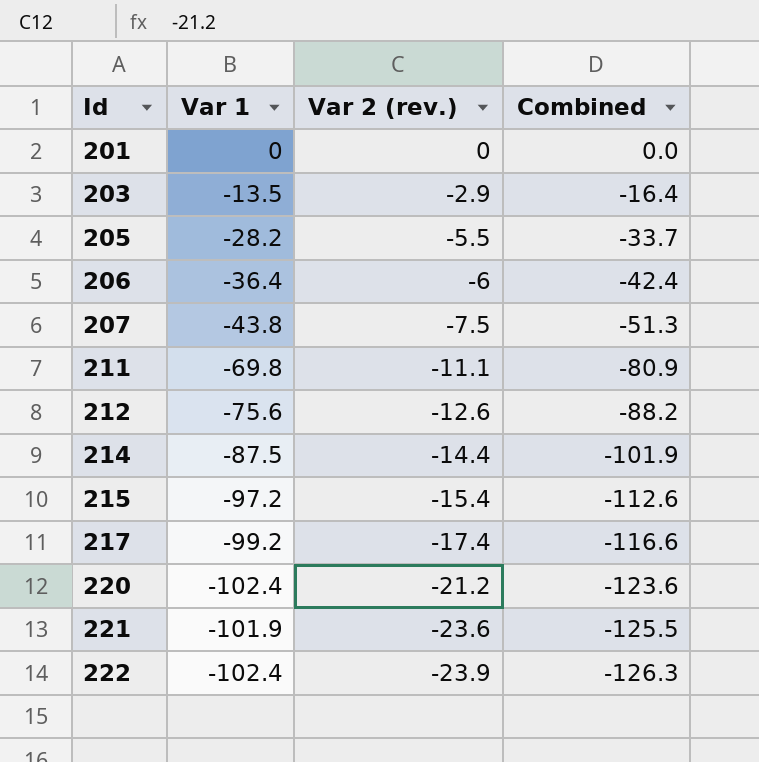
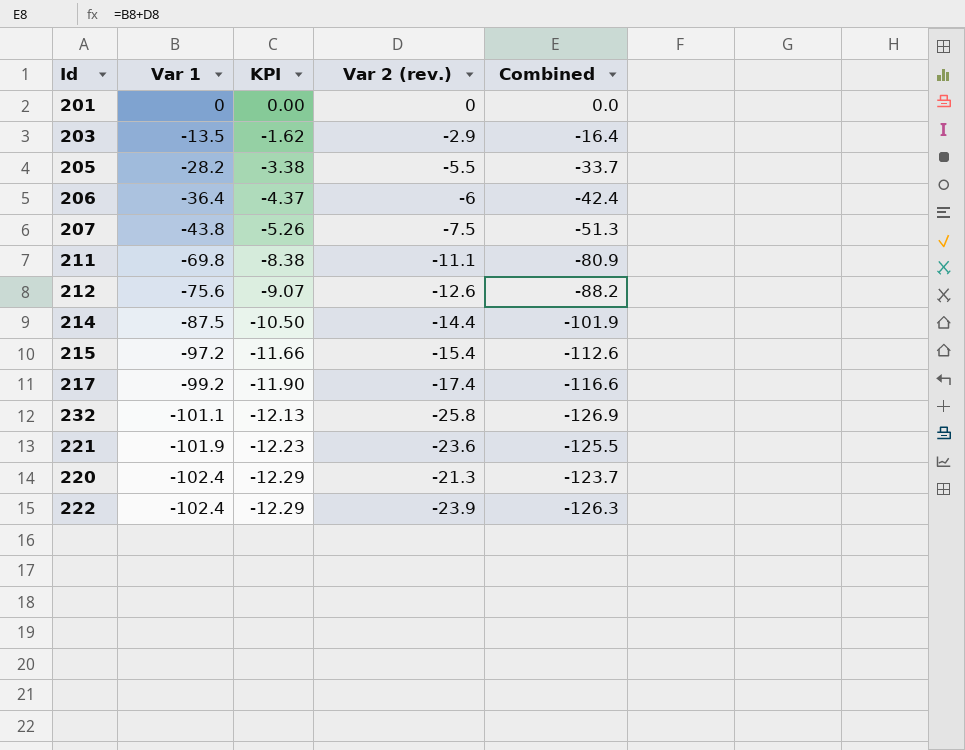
row order: Id ascending -> Var 1 descending
column KPI | formula: none -> [Var 1] * 0.12
row 232: none -> -101.1 | -12.13 | -25.8 | -126.9
220 | Var 2 (rev.): -21.2 -> -21.3
220 | Combined: -123.6 -> -123.7

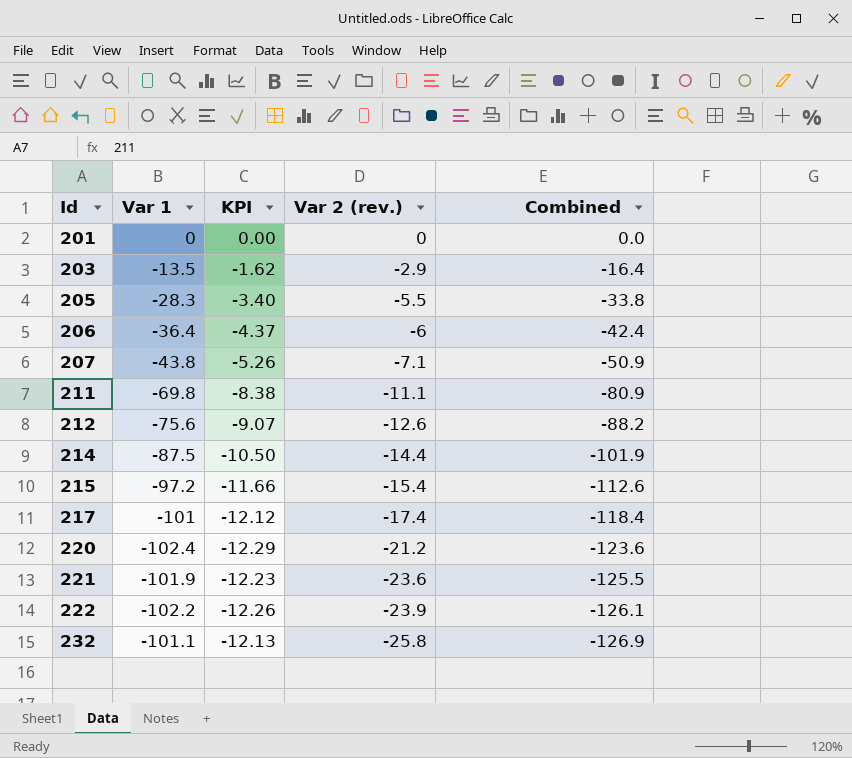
row order: Var 1 descending -> Id ascending
205 | Var 1: -28.2 -> -28.3
205 | KPI: -3.38 -> -3.40
205 | Combined: -33.7 -> -33.8
207 | Var 2 (rev.): -7.5 -> -7.1
207 | Combined: -51.3 -> -50.9
217 | Var 1: -99.2 -> -101
217 | KPI: -11.90 -> -12.12
217 | Combined: -116.6 -> -118.4
220 | Var 2 (rev.): -21.3 -> -21.2
220 | Combined: -123.7 -> -123.6
222 | Var 1: -102.4 -> -102.2
222 | KPI: -12.29 -> -12.26
222 | Combined: -126.3 -> -126.1

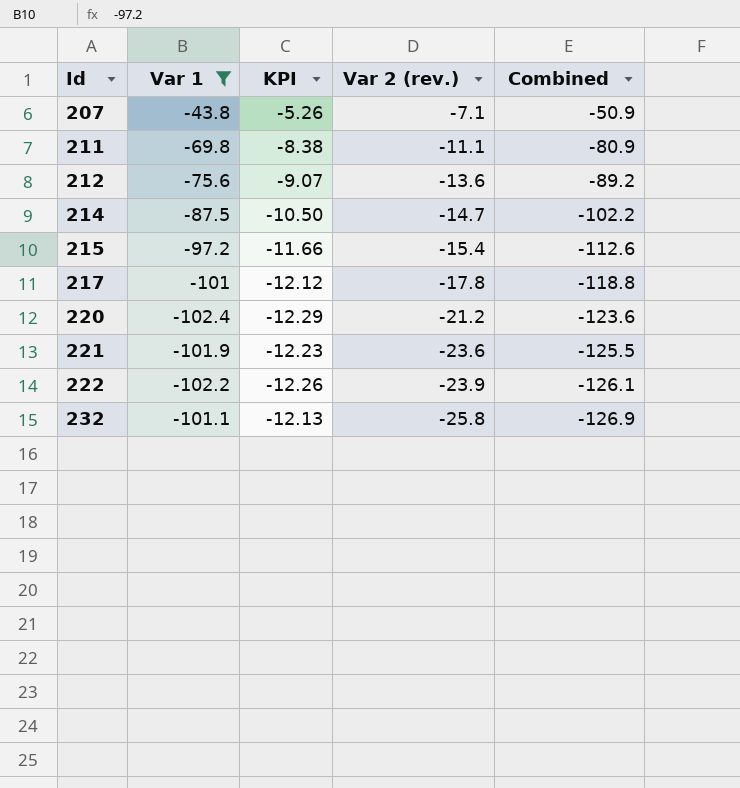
filter: none -> Var 1 <= -43.8
212 | Var 2 (rev.): -12.6 -> -13.6
212 | Combined: -88.2 -> -89.2
214 | Var 2 (rev.): -14.4 -> -14.7
214 | Combined: -101.9 -> -102.2
217 | Var 2 (rev.): -17.4 -> -17.8
217 | Combined: -118.4 -> -118.8

